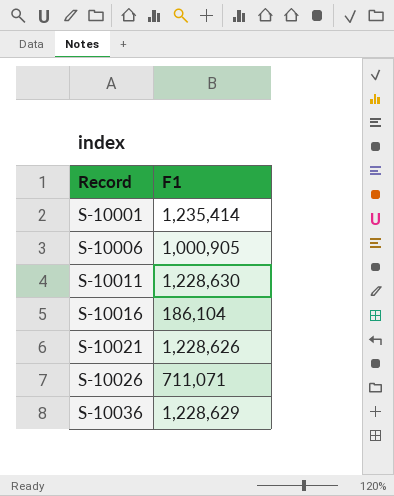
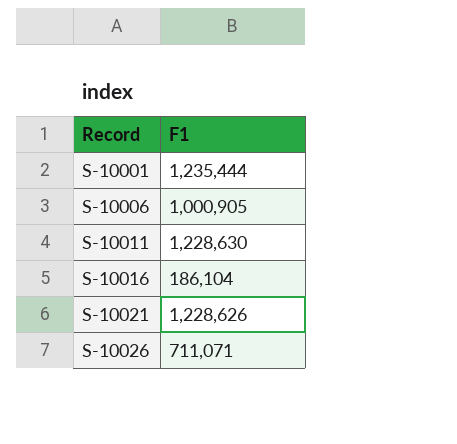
row S-10036: 1,228,629 -> none
S-10001 | F1: 1,235,414 -> 1,235,444

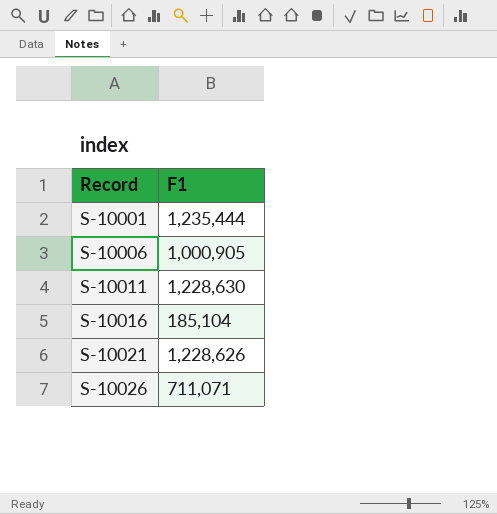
S-10016 | F1: 186,104 -> 185,104

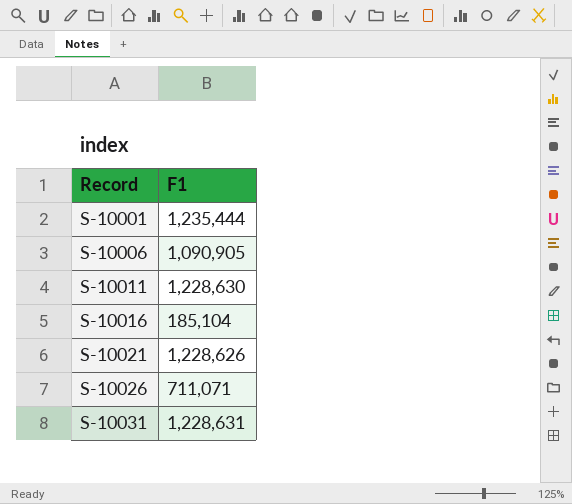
S-10006 | F1: 1,000,905 -> 1,090,905
row S-10031: none -> 1,228,631

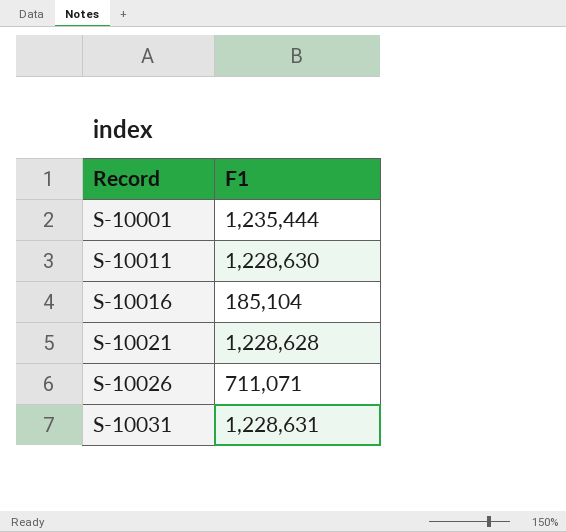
row S-10006: 1,090,905 -> none
S-10021 | F1: 1,228,626 -> 1,228,628

